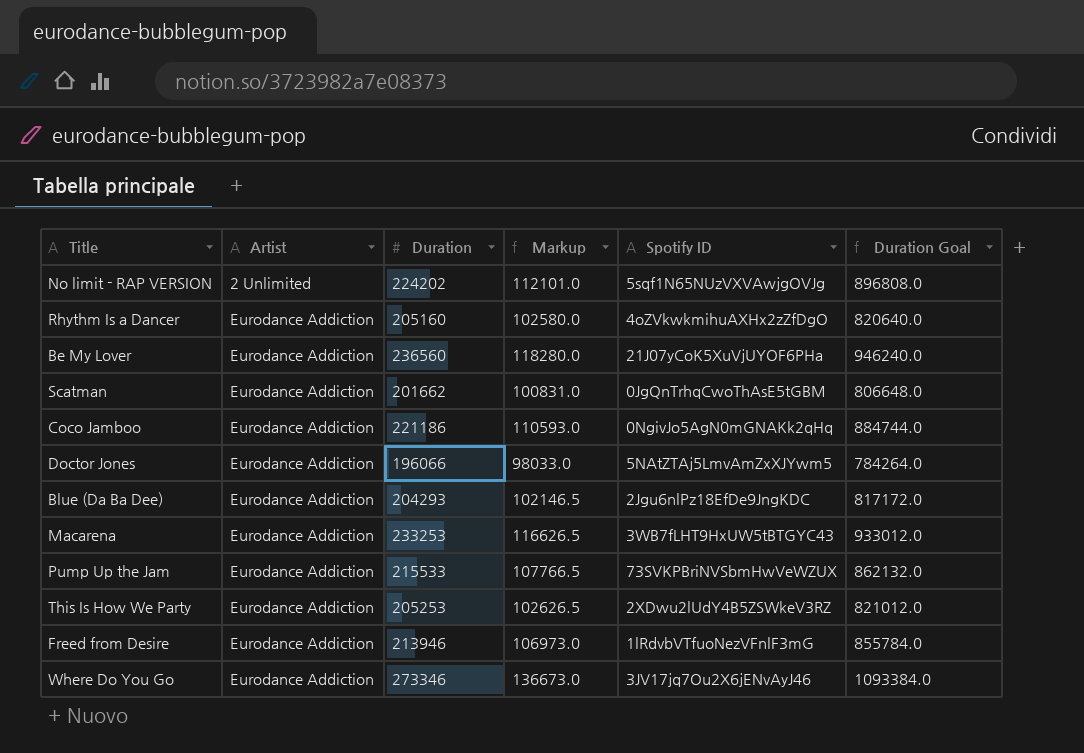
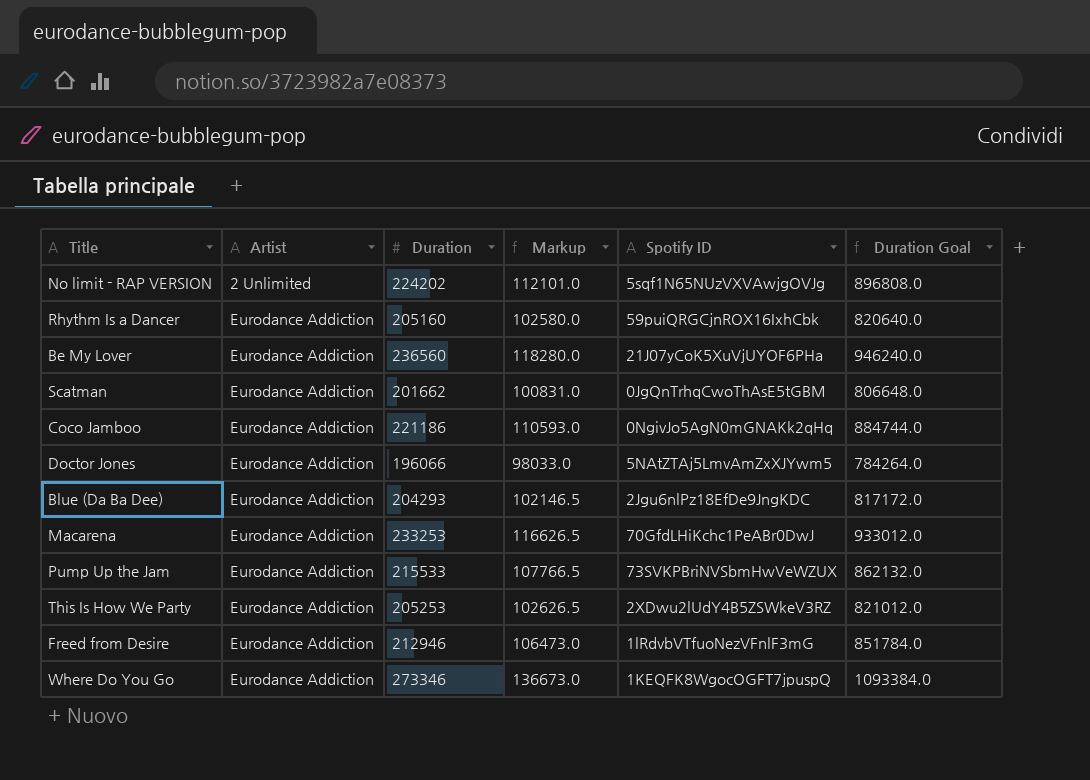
Rhythm Is a Dancer | Spotify ID: 4oZVkwkmihuAXHx2zZfDgO -> 59puiQRGCjnROX16IxhCbk
Macarena | Spotify ID: 3WB7fLHT9HxUW5tBTGYC43 -> 70GfdLHiKchc1PeABr0DwJ
Freed from Desire | Duration: 213946 -> 212946
Freed from Desire | Markup: 106973.0 -> 106473.0
Freed from Desire | Duration Goal: 855784.0 -> 851784.0
Where Do You Go | Spotify ID: 3JV17jq7Ou2X6jENvAyJ46 -> 1KEQFK8WgocOGFT7jpuspQ

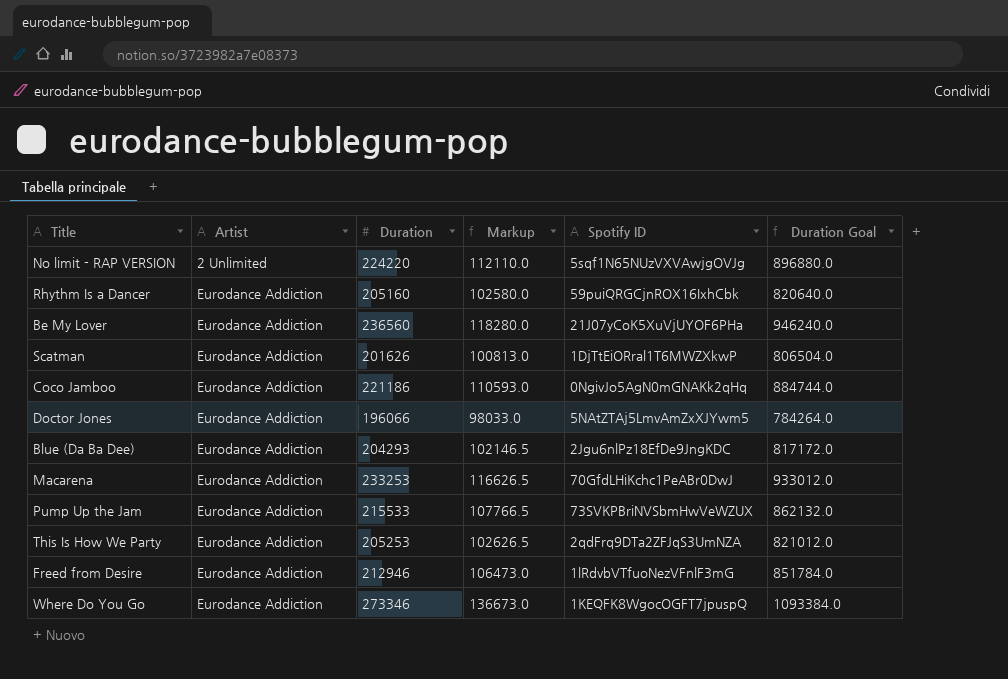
No limit - RAP VERSION | Duration: 224202 -> 224220
No limit - RAP VERSION | Markup: 112101.0 -> 112110.0
No limit - RAP VERSION | Duration Goal: 896808.0 -> 896880.0
Scatman | Duration: 201662 -> 201626
Scatman | Markup: 100831.0 -> 100813.0
Scatman | Spotify ID: 0JgQnTrhqCwoThAsE5tGBM -> 1DjTtEiORral1T6MWZXkwP
Scatman | Duration Goal: 806648.0 -> 806504.0
This Is How We Party | Spotify ID: 2XDwu2lUdY4B5ZSWkeV3RZ -> 2qdFrq9DTa2ZFJqS3UmNZA

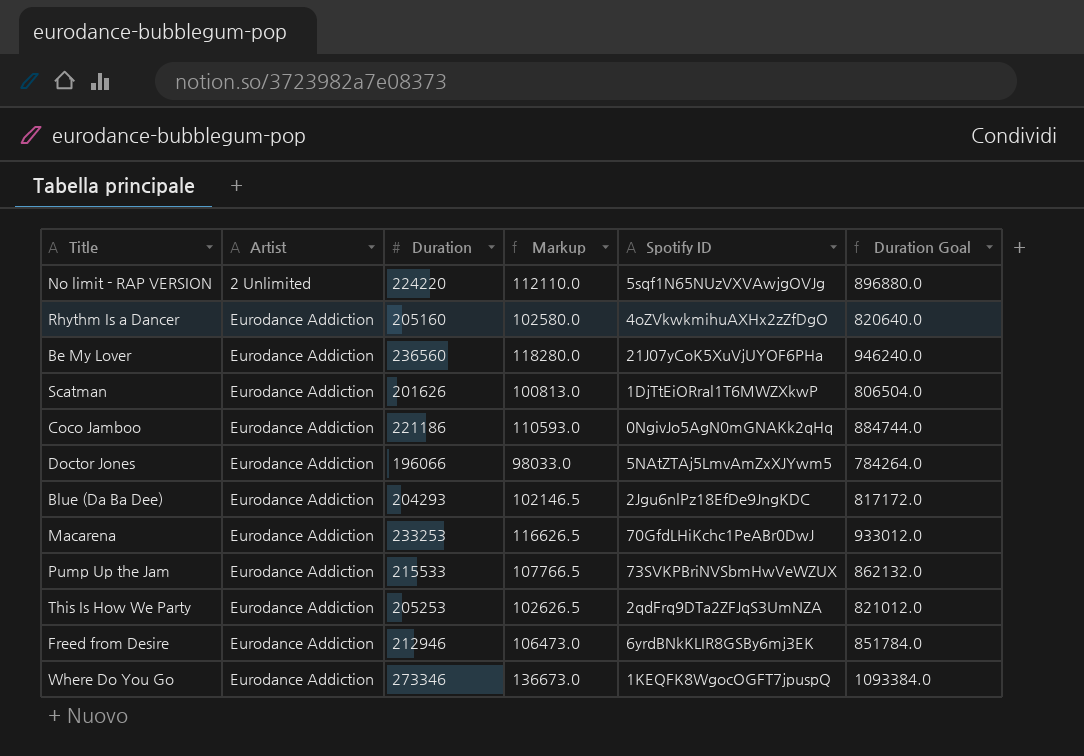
Rhythm Is a Dancer | Spotify ID: 59puiQRGCjnROX16IxhCbk -> 4oZVkwkmihuAXHx2zZfDgO
Freed from Desire | Spotify ID: 1lRdvbVTfuoNezVFnlF3mG -> 6yrdBNkKLIR8GSBy6mj3EK

